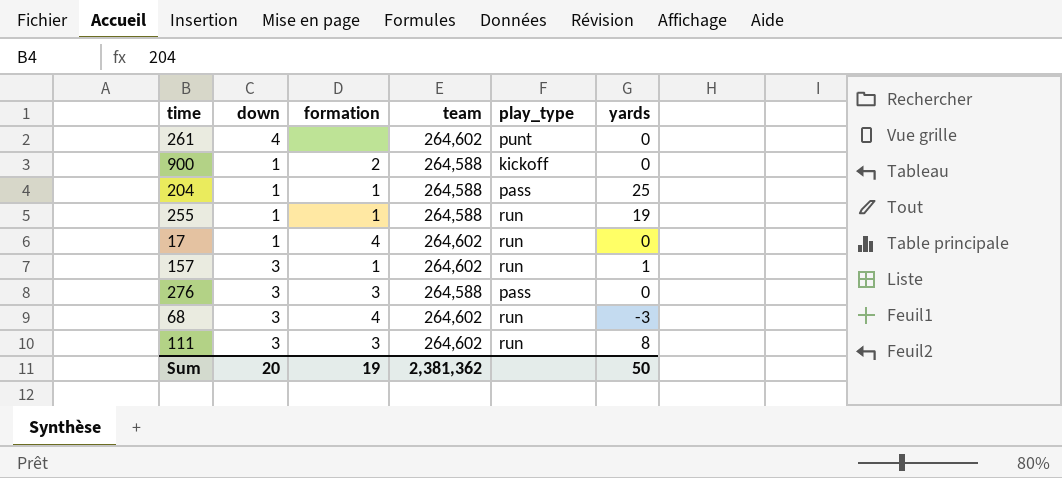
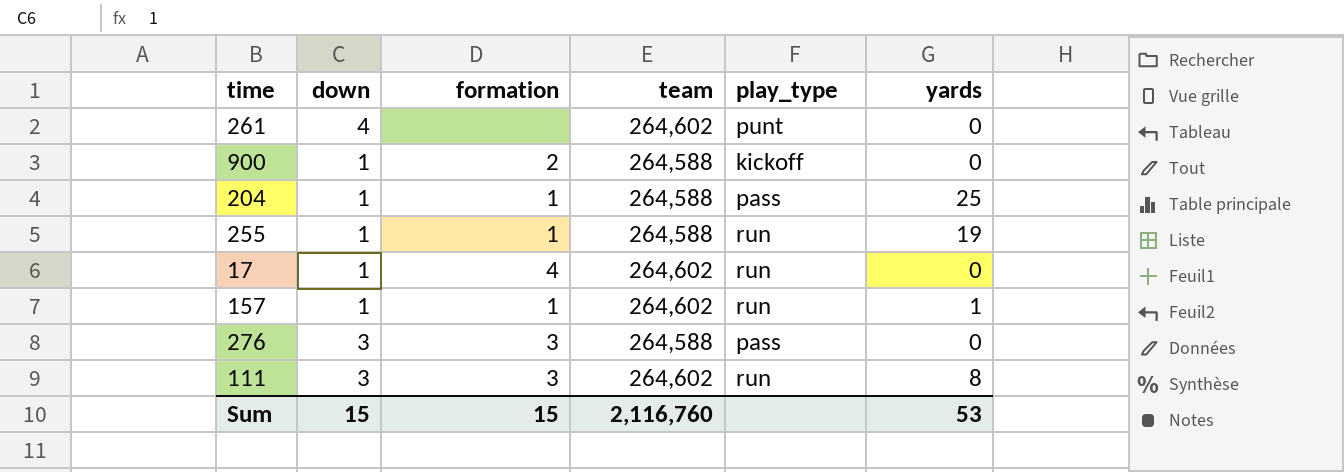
row 68: 3 | 4 | 264,602 | run | -3 -> none
157 | down: 3 -> 1
Sum | down: 20 -> 15
Sum | formation: 19 -> 15
Sum | team: 2,381,362 -> 2,116,760
Sum | yards: 50 -> 53

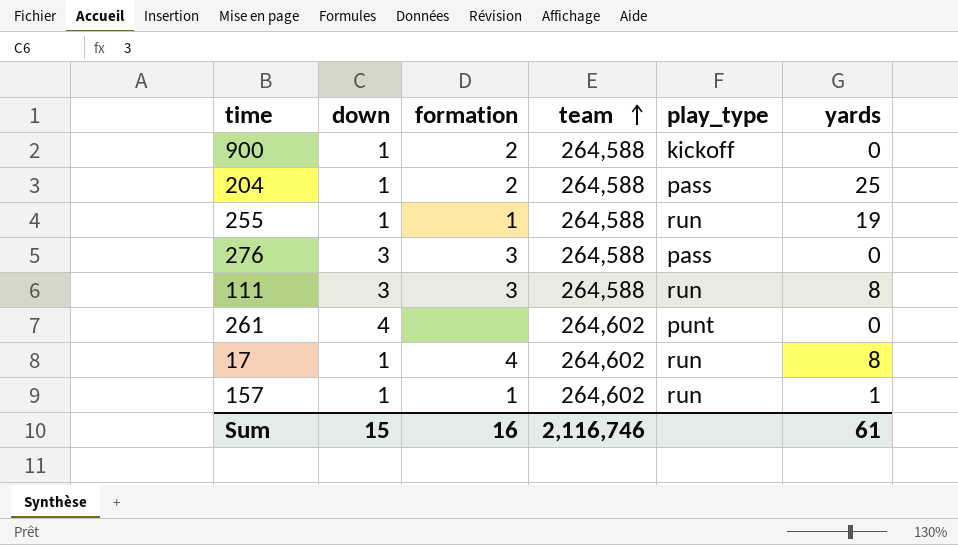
row order: none -> team ascending
204 | formation: 1 -> 2
111 | team: 264,602 -> 264,588
17 | yards: 0 -> 8
Sum | formation: 15 -> 16
Sum | team: 2,116,760 -> 2,116,746
Sum | yards: 53 -> 61

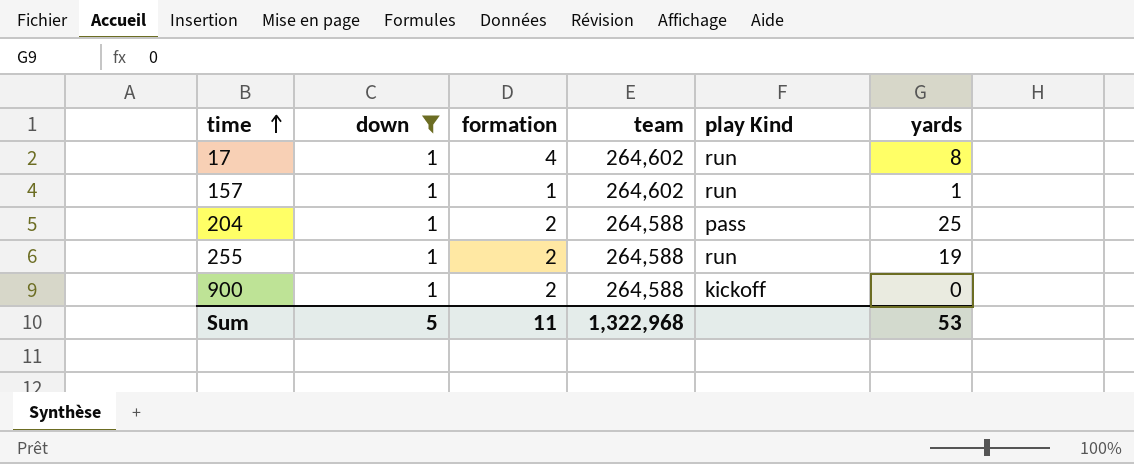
filter: none -> down = 1
row order: team ascending -> time ascending
column name: play_type -> play Kind
255 | formation: 1 -> 2
Sum | down: 15 -> 5
Sum | formation: 16 -> 11
Sum | team: 2,116,746 -> 1,322,968
Sum | yards: 61 -> 53

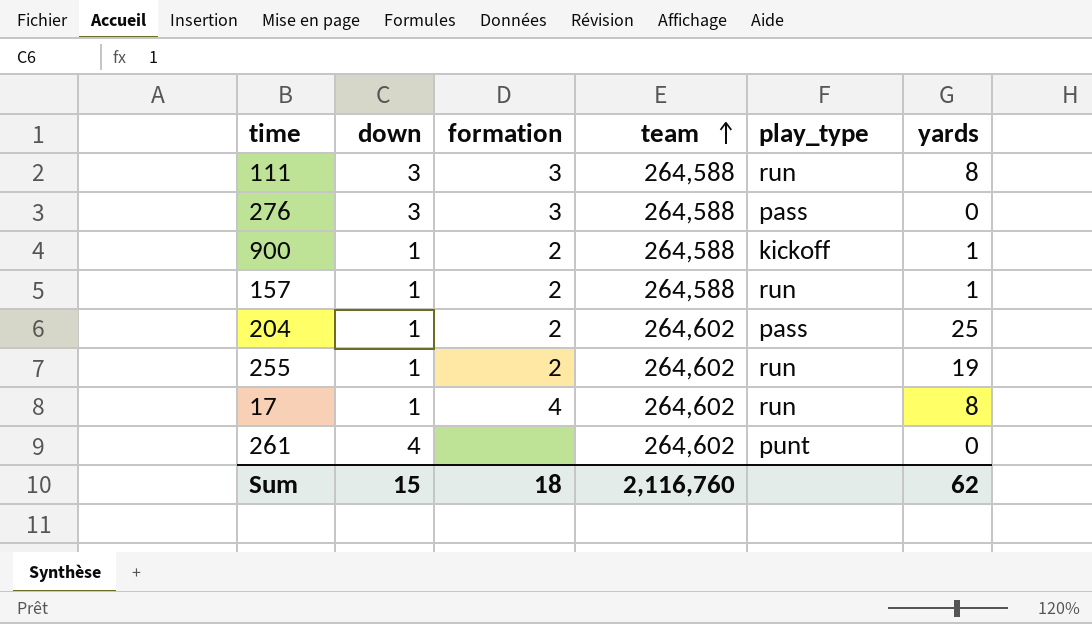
filter: down = 1 -> none
row order: time ascending -> team ascending
column name: play Kind -> play_type
900 | yards: 0 -> 1
157 | formation: 1 -> 2
157 | team: 264,602 -> 264,588
204 | team: 264,588 -> 264,602
255 | team: 264,588 -> 264,602
Sum | down: 5 -> 15
Sum | formation: 11 -> 18
Sum | team: 1,322,968 -> 2,116,760
Sum | yards: 53 -> 62

